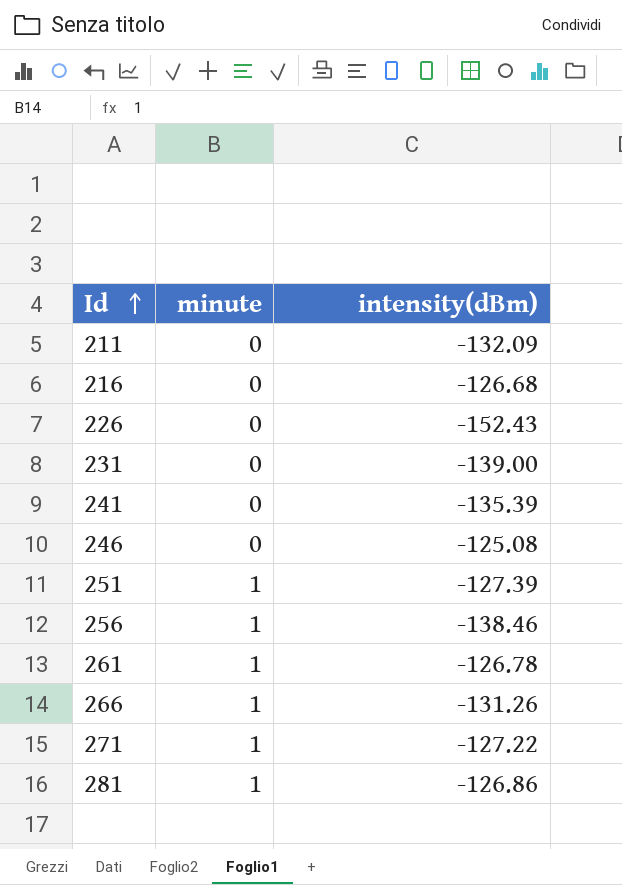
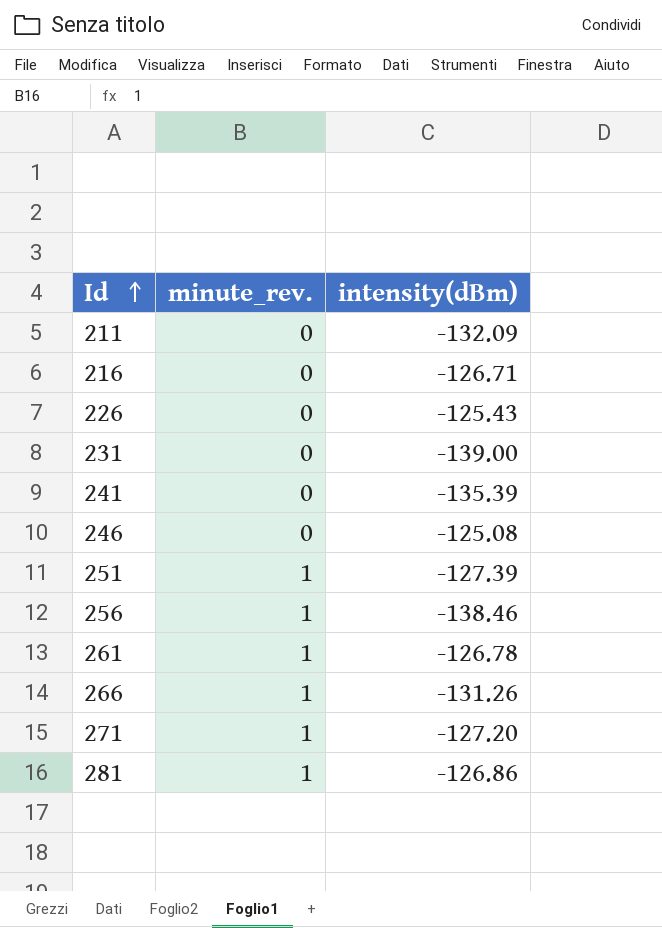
column name: minute -> minute_rev.
216 | intensity(dBm): -126.68 -> -126.71
226 | intensity(dBm): -152.43 -> -125.43
271 | intensity(dBm): -127.22 -> -127.20

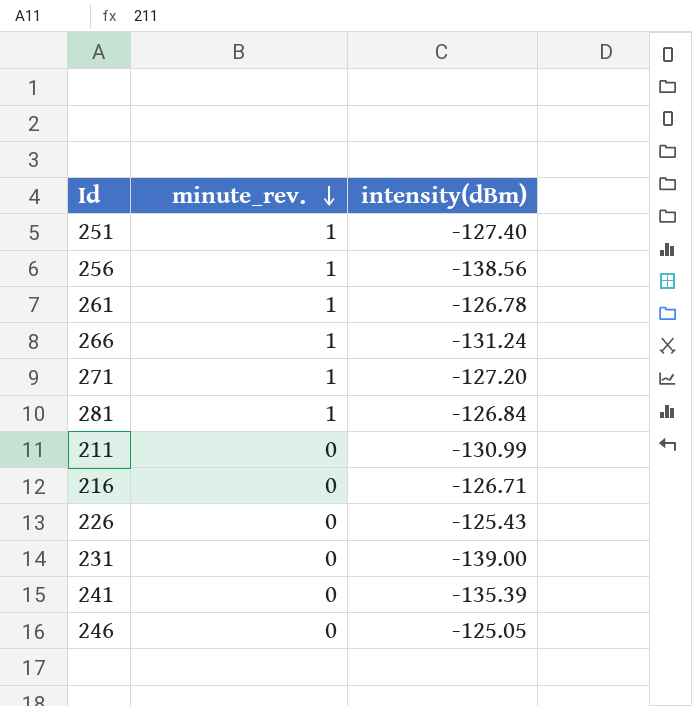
row order: Id ascending -> minute_rev. descending
251 | intensity(dBm): -127.39 -> -127.40
256 | intensity(dBm): -138.46 -> -138.56
266 | intensity(dBm): -131.26 -> -131.24
281 | intensity(dBm): -126.86 -> -126.84
211 | intensity(dBm): -132.09 -> -130.99
246 | intensity(dBm): -125.08 -> -125.05

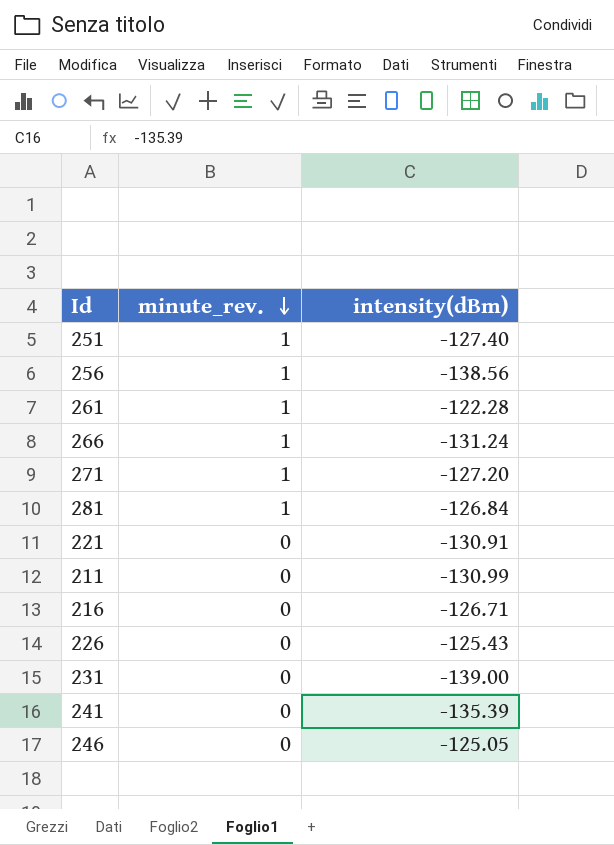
261 | intensity(dBm): -126.78 -> -122.28
row 221: none -> 0 | -130.91

